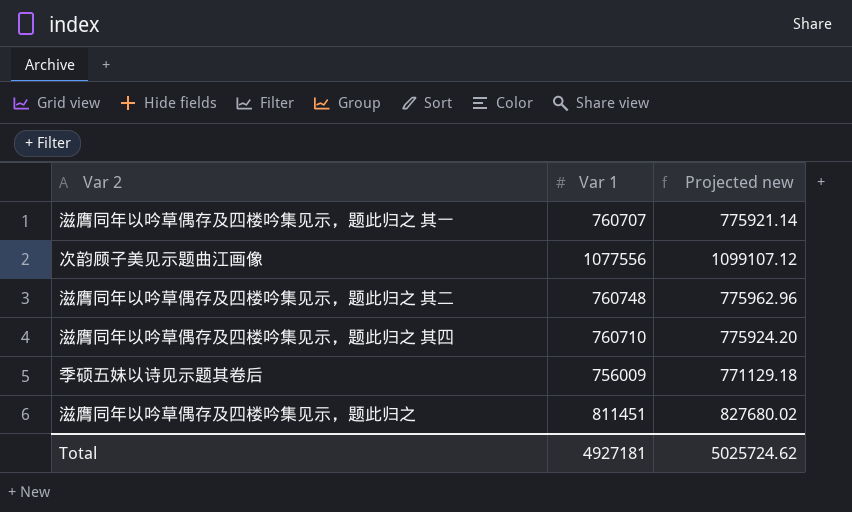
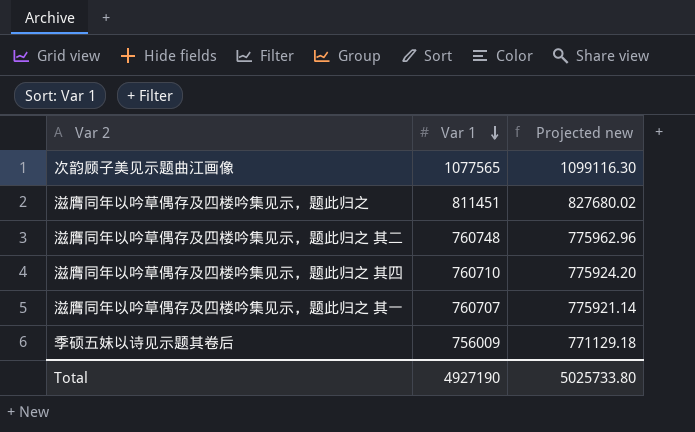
row order: none -> Var 1 descending
次韵顾子美见示题曲江画像 | Var 1: 1077556 -> 1077565
次韵顾子美见示题曲江画像 | Projected new: 1099107.12 -> 1099116.30
Total | Var 1: 4927181 -> 4927190
Total | Projected new: 5025724.62 -> 5025733.80

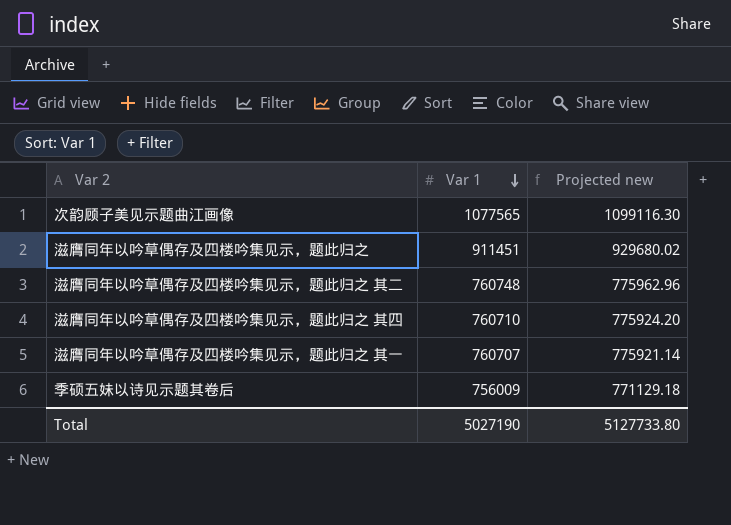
滋膺同年以吟草偶存及四楼吟集见示，题此归之 | Var 1: 811451 -> 911451
滋膺同年以吟草偶存及四楼吟集见示，题此归之 | Projected new: 827680.02 -> 929680.02
Total | Var 1: 4927190 -> 5027190
Total | Projected new: 5025733.80 -> 5127733.80

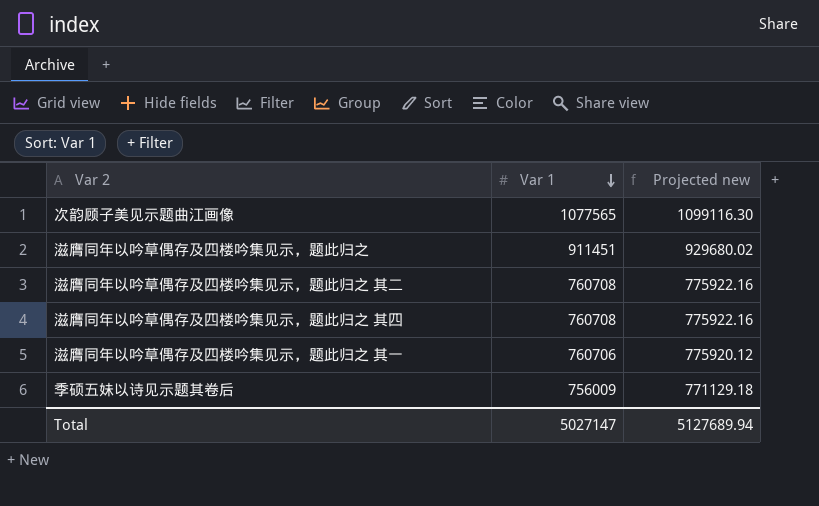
滋膺同年以吟草偶存及四楼吟集见示，题此归之 其二 | Var 1: 760748 -> 760708
滋膺同年以吟草偶存及四楼吟集见示，题此归之 其二 | Projected new: 775962.96 -> 775922.16
滋膺同年以吟草偶存及四楼吟集见示，题此归之 其四 | Var 1: 760710 -> 760708
滋膺同年以吟草偶存及四楼吟集见示，题此归之 其四 | Projected new: 775924.20 -> 775922.16
滋膺同年以吟草偶存及四楼吟集见示，题此归之 其一 | Var 1: 760707 -> 760706
滋膺同年以吟草偶存及四楼吟集见示，题此归之 其一 | Projected new: 775921.14 -> 775920.12
Total | Var 1: 5027190 -> 5027147
Total | Projected new: 5127733.80 -> 5127689.94

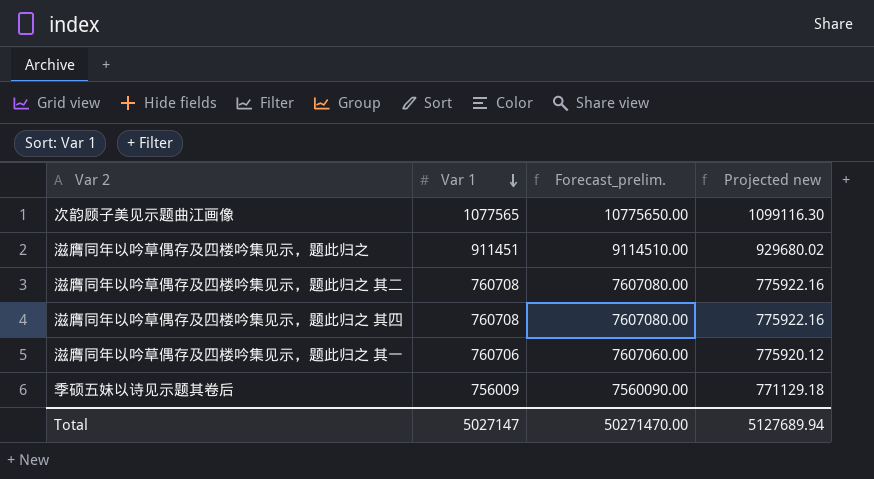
column Forecast_prelim. | formula: none -> [Var 1] * 10

